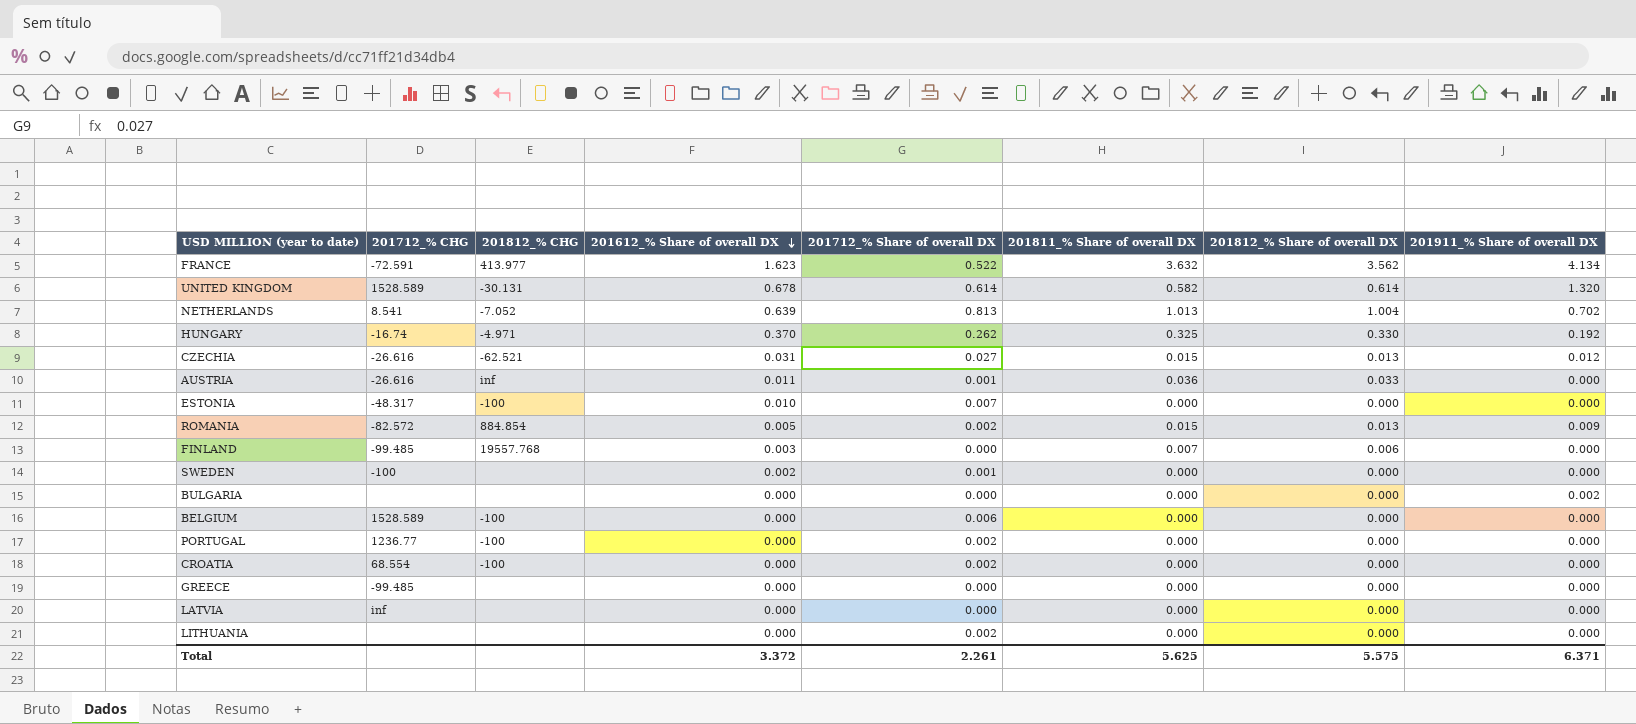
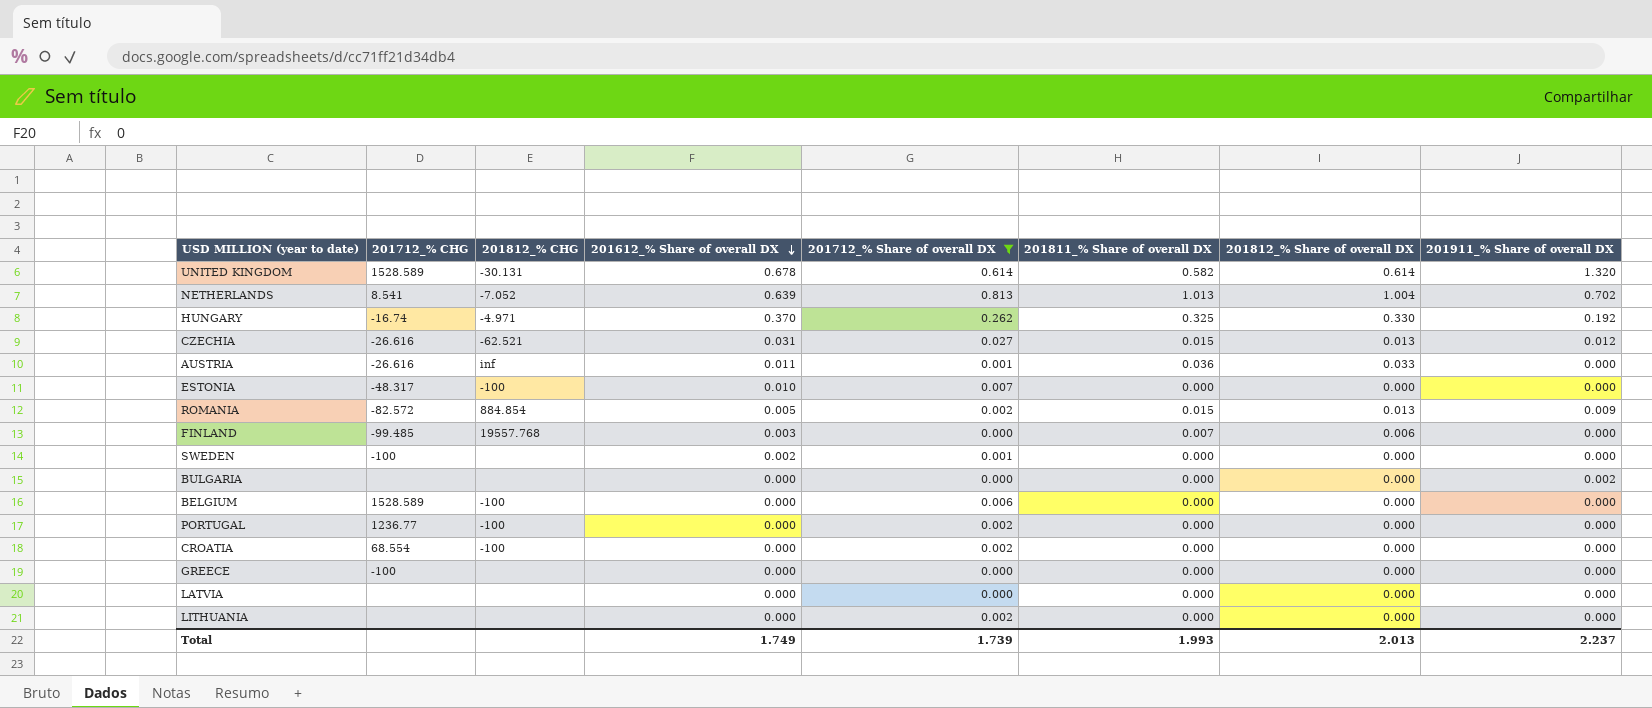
filter: none -> 201712_% Share of overall DX != 0.522
GREECE | 201712_% CHG: -99.485 -> -100
LATVIA | 201712_% CHG: inf -> none
Total | 201612_% Share of overall DX: 3.372 -> 1.749
Total | 201712_% Share of overall DX: 2.261 -> 1.739
Total | 201811_% Share of overall DX: 5.625 -> 1.993
Total | 201812_% Share of overall DX: 5.575 -> 2.013
Total | 201911_% Share of overall DX: 6.371 -> 2.237

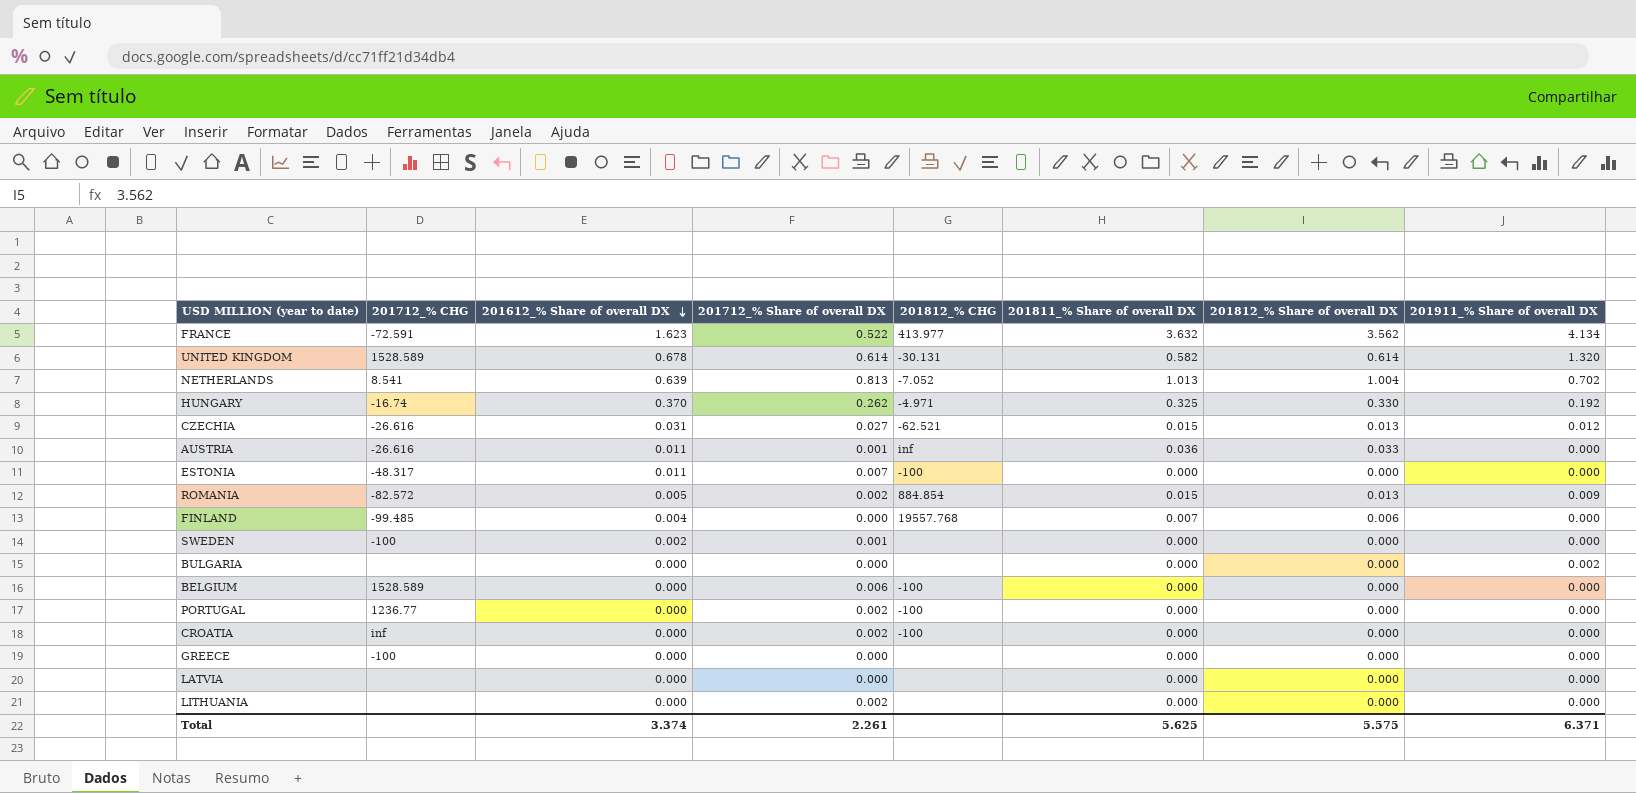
filter: 201712_% Share of overall DX != 0.522 -> none
column 201812_% CHG | position: 3 -> 5
ESTONIA | 201612_% Share of overall DX: 0.010 -> 0.011
FINLAND | 201612_% Share of overall DX: 0.003 -> 0.004
CROATIA | 201712_% CHG: 68.554 -> inf
Total | 201612_% Share of overall DX: 1.749 -> 3.374
Total | 201712_% Share of overall DX: 1.739 -> 2.261
Total | 201811_% Share of overall DX: 1.993 -> 5.625
Total | 201812_% Share of overall DX: 2.013 -> 5.575
Total | 201911_% Share of overall DX: 2.237 -> 6.371

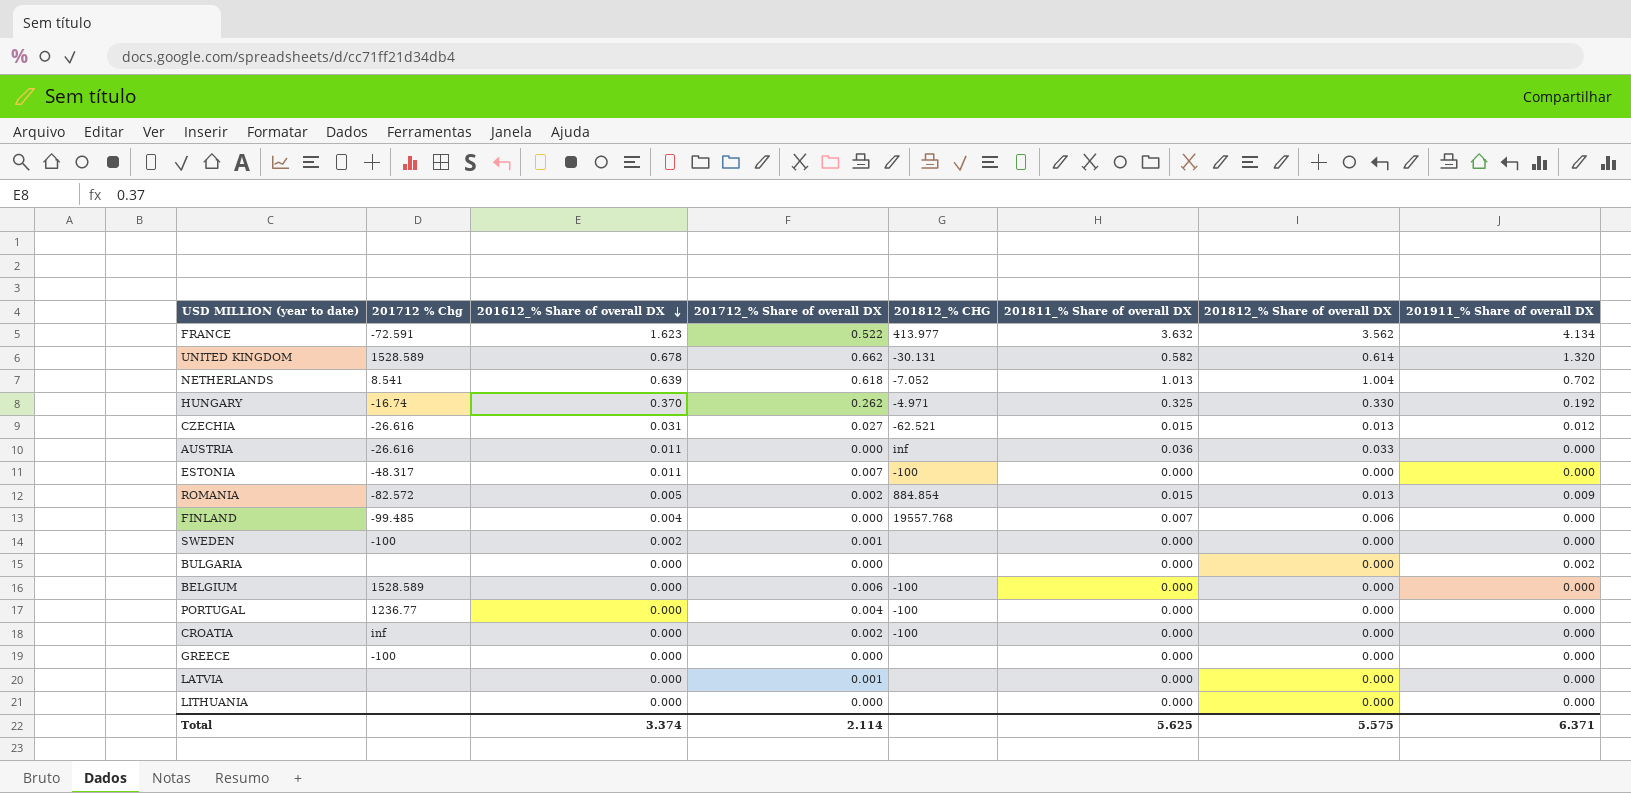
column name: 201712_% CHG -> 201712 % Chg
UNITED KINGDOM | 201712_% Share of overall DX: 0.614 -> 0.662
NETHERLANDS | 201712_% Share of overall DX: 0.813 -> 0.618
AUSTRIA | 201712_% Share of overall DX: 0.001 -> 0.000
PORTUGAL | 201712_% Share of overall DX: 0.002 -> 0.004
LATVIA | 201712_% Share of overall DX: 0.000 -> 0.001
LITHUANIA | 201712_% Share of overall DX: 0.002 -> 0.000
Total | 201712_% Share of overall DX: 2.261 -> 2.114

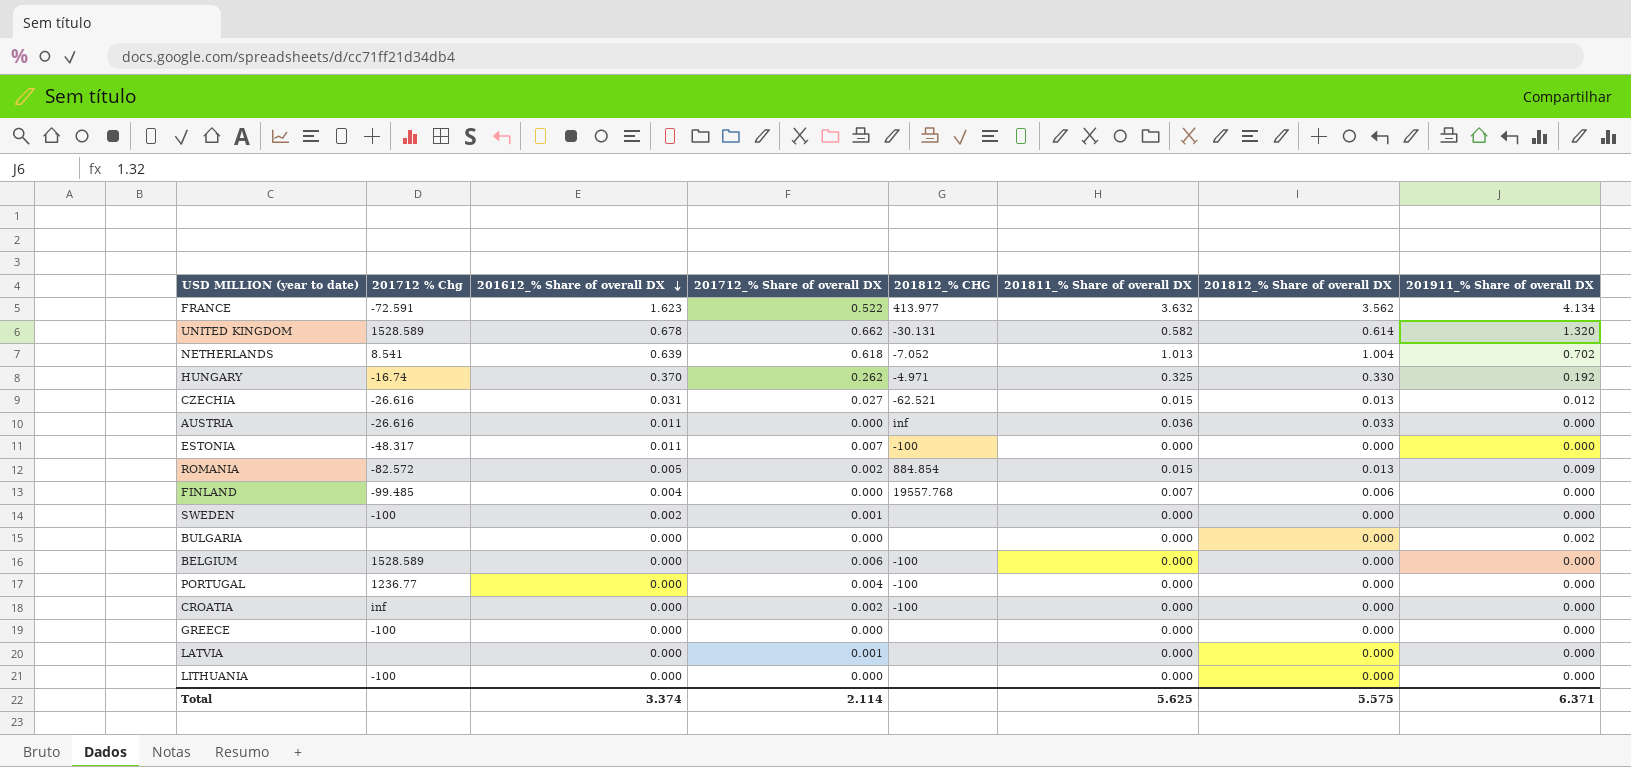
LITHUANIA | 201712 % Chg: none -> -100

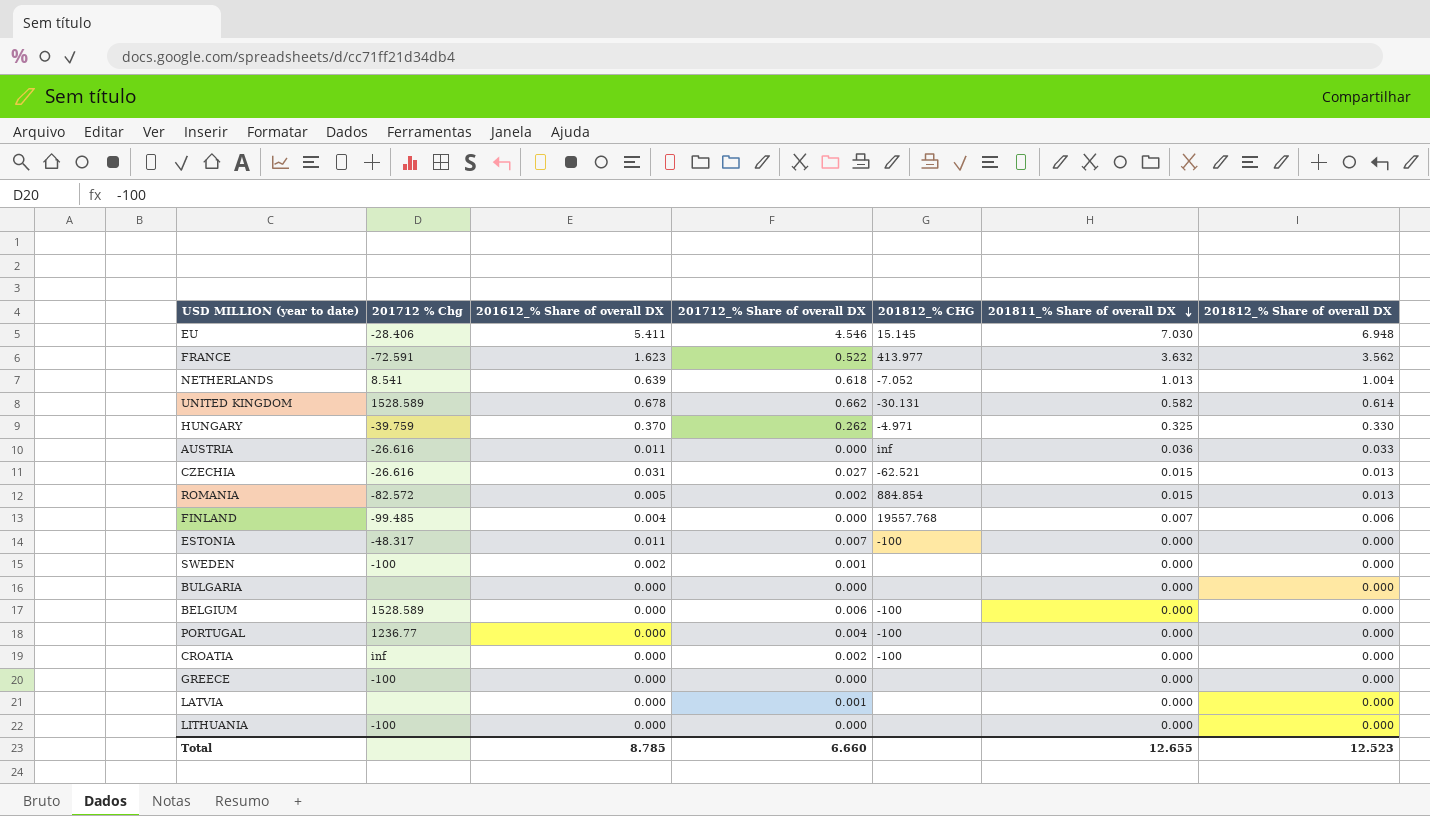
row order: 201612_% Share of overall DX descending -> 201811_% Share of overall DX descending
column 201911_% Share of overall DX | position: 8 -> none
row EU: none -> -28.406 | 5.411 | 4.546 | 15.145 | 7.030 | 6.948
HUNGARY | 201712 % Chg: -16.74 -> -39.759
Total | 201612_% Share of overall DX: 3.374 -> 8.785
Total | 201712_% Share of overall DX: 2.114 -> 6.660
Total | 201811_% Share of overall DX: 5.625 -> 12.655
Total | 201812_% Share of overall DX: 5.575 -> 12.523

